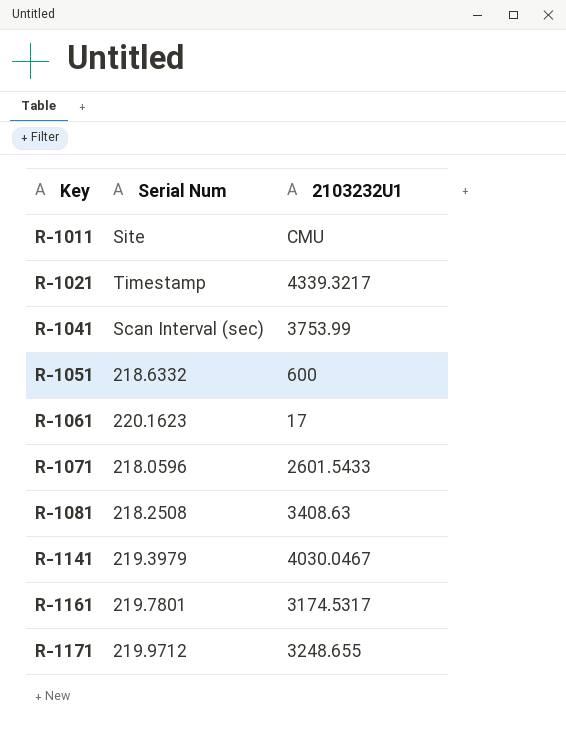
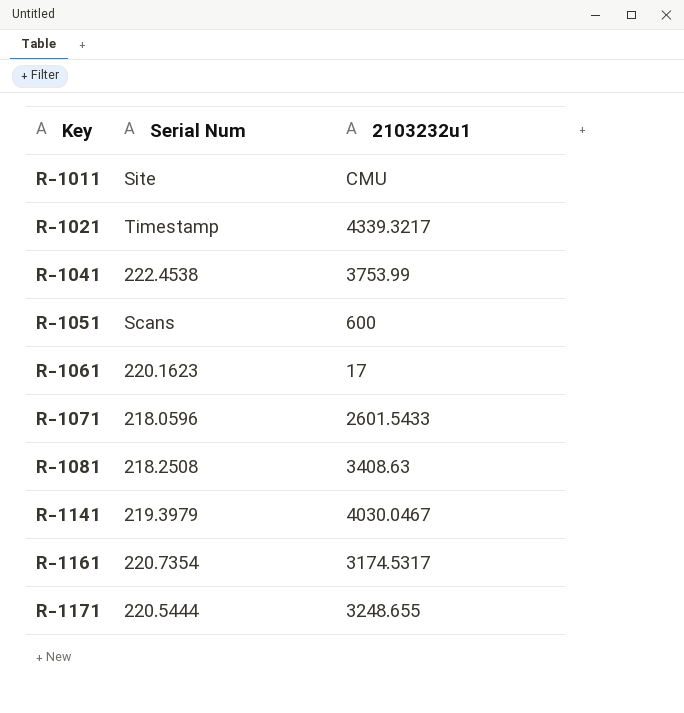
column name: 2103232U1 -> 2103232u1
R-1041 | Serial Num: Scan Interval (sec) -> 222.4538
R-1051 | Serial Num: 218.6332 -> Scans
R-1161 | Serial Num: 219.7801 -> 220.7354
R-1171 | Serial Num: 219.9712 -> 220.5444

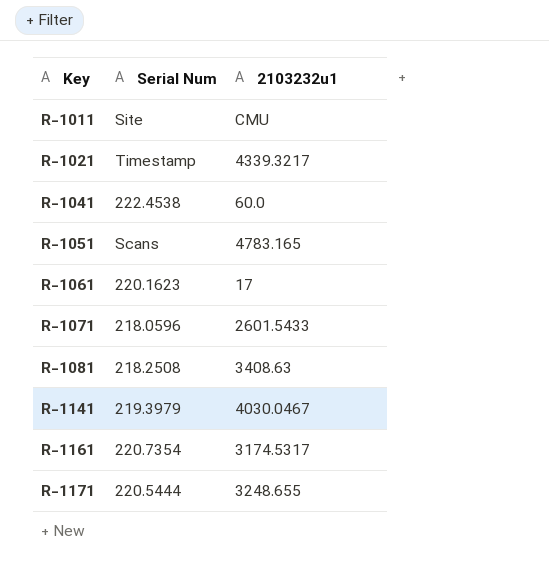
R-1041 | 2103232u1: 3753.99 -> 60.0
R-1051 | 2103232u1: 600 -> 4783.165

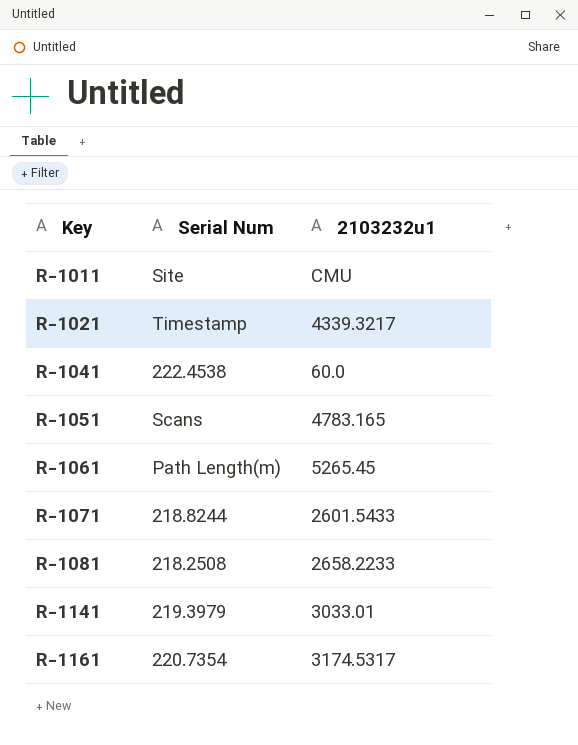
row R-1171: 220.5444 | 3248.655 -> none
R-1061 | Serial Num: 220.1623 -> Path Length(m)
R-1061 | 2103232u1: 17 -> 5265.45
R-1071 | Serial Num: 218.0596 -> 218.8244
R-1081 | 2103232u1: 3408.63 -> 2658.2233
R-1141 | 2103232u1: 4030.0467 -> 3033.01

